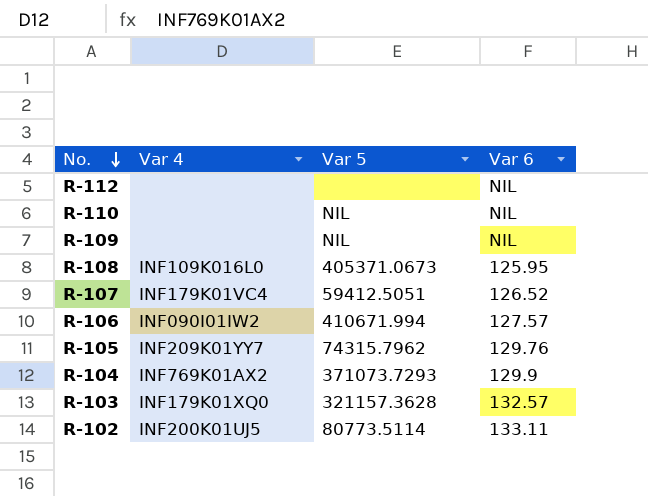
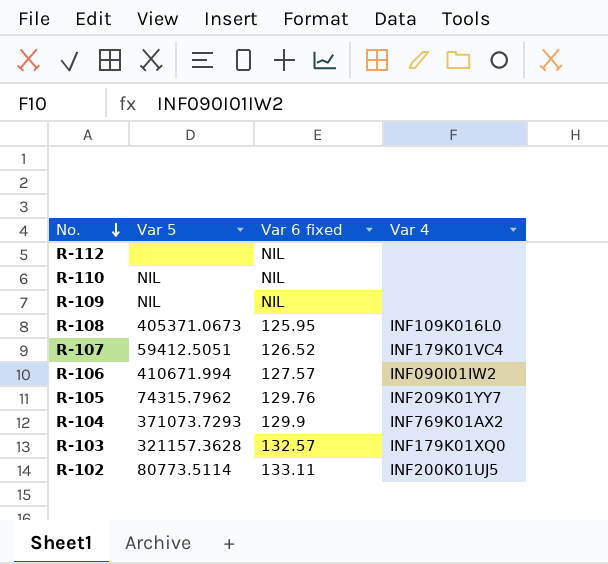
column name: Var 6 -> Var 6 fixed
column Var 4 | position: 2 -> 4

